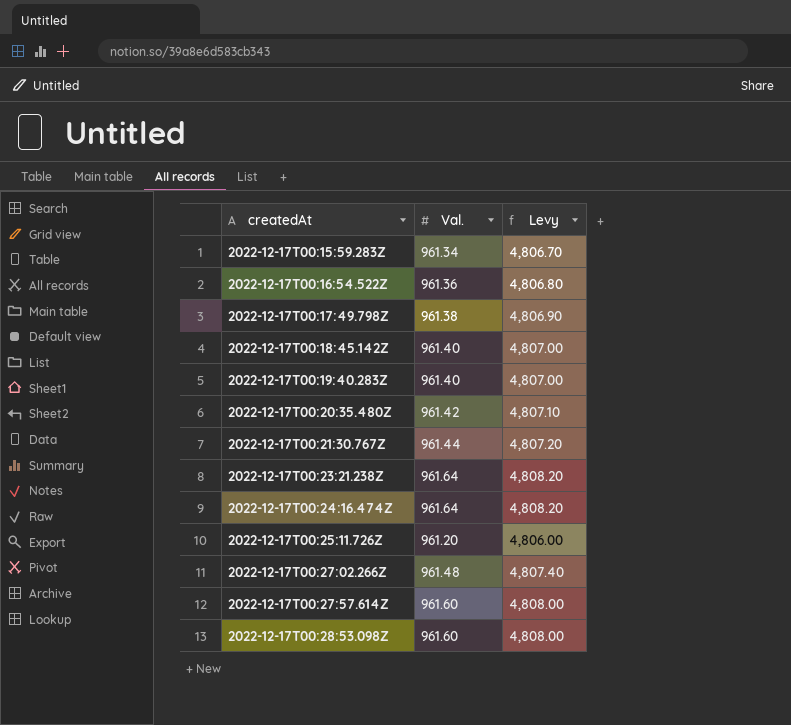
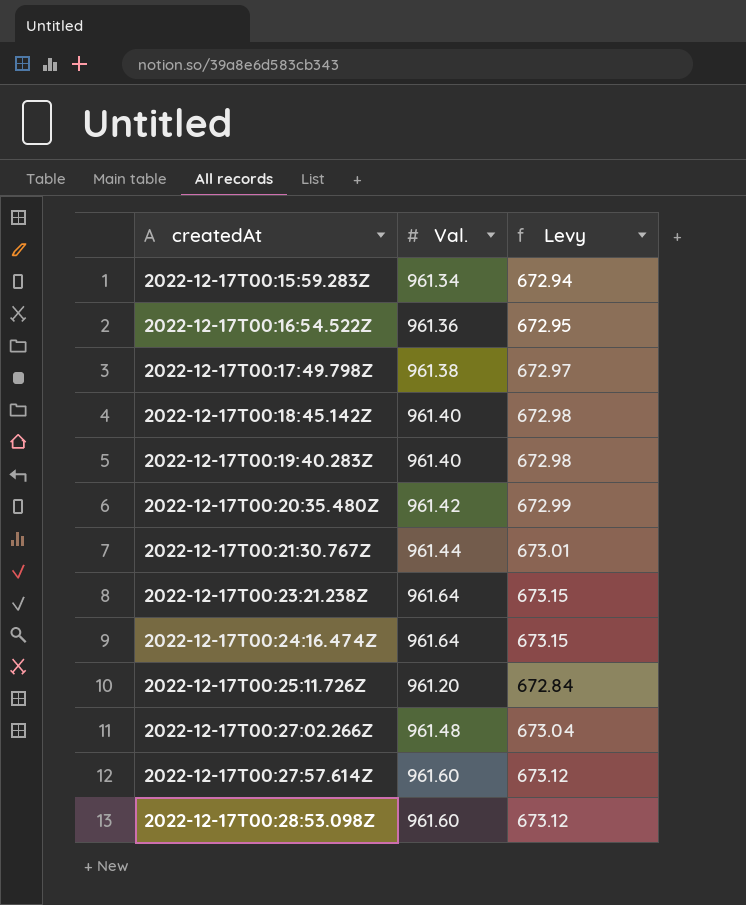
column Levy | formula: [Val.] * 5 -> [Val.] * 0.7

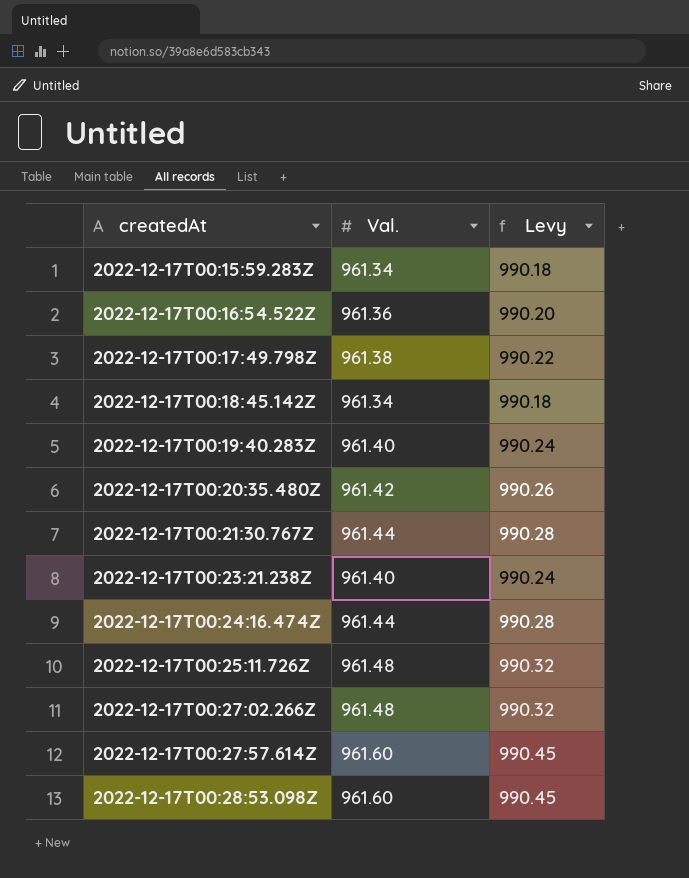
column Levy | formula: [Val.] * 0.7 -> [Val.] * 1.03
2022-12-17T00:18:45.142Z | Val.: 961.40 -> 961.34
2022-12-17T00:23:21.238Z | Val.: 961.64 -> 961.40
2022-12-17T00:24:16.474Z | Val.: 961.64 -> 961.44
2022-12-17T00:25:11.726Z | Val.: 961.20 -> 961.48

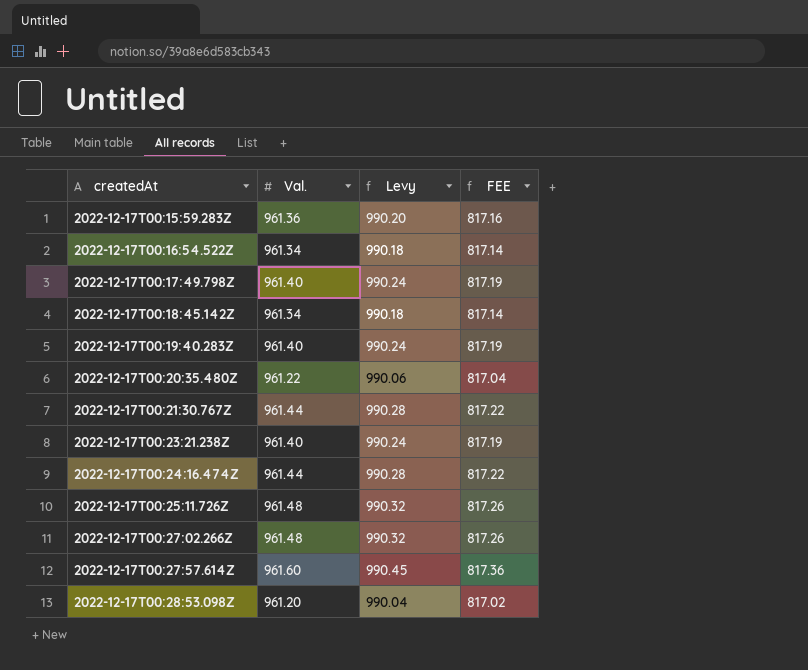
column FEE | formula: none -> [Val.] * 0.85
2022-12-17T00:15:59.283Z | Val.: 961.34 -> 961.36
2022-12-17T00:15:59.283Z | Levy: 990.18 -> 990.20
2022-12-17T00:16:54.522Z | Val.: 961.36 -> 961.34
2022-12-17T00:16:54.522Z | Levy: 990.20 -> 990.18
2022-12-17T00:17:49.798Z | Val.: 961.38 -> 961.40
2022-12-17T00:17:49.798Z | Levy: 990.22 -> 990.24
2022-12-17T00:20:35.480Z | Val.: 961.42 -> 961.22
2022-12-17T00:20:35.480Z | Levy: 990.26 -> 990.06
2022-12-17T00:28:53.098Z | Val.: 961.60 -> 961.20
2022-12-17T00:28:53.098Z | Levy: 990.45 -> 990.04

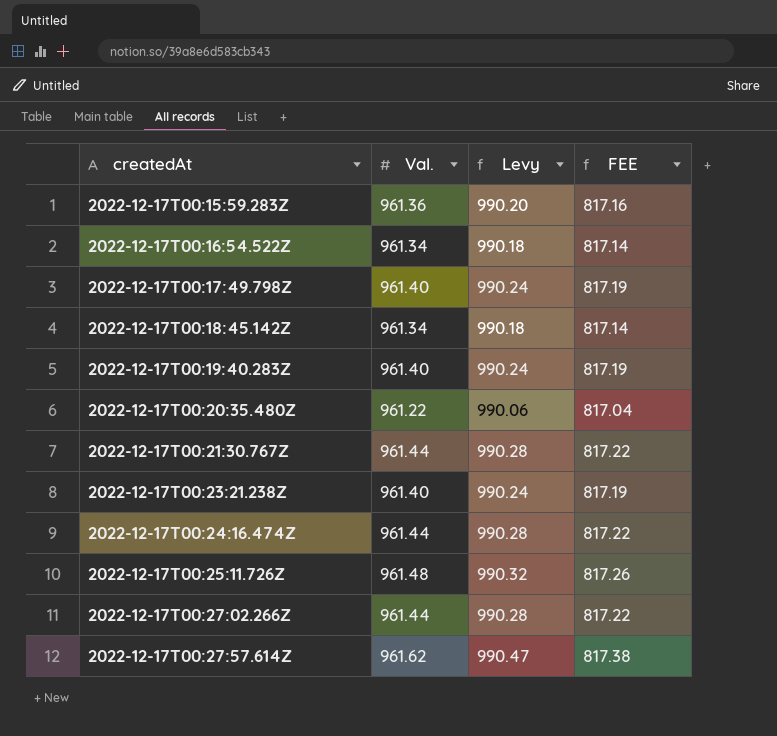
row 2022-12-17T00:28:53.098Z: 961.20 | 990.04 | 817.02 -> none
2022-12-17T00:27:02.266Z | Val.: 961.48 -> 961.44
2022-12-17T00:27:02.266Z | Levy: 990.32 -> 990.28
2022-12-17T00:27:02.266Z | FEE: 817.26 -> 817.22
2022-12-17T00:27:57.614Z | Val.: 961.60 -> 961.62
2022-12-17T00:27:57.614Z | Levy: 990.45 -> 990.47
2022-12-17T00:27:57.614Z | FEE: 817.36 -> 817.38

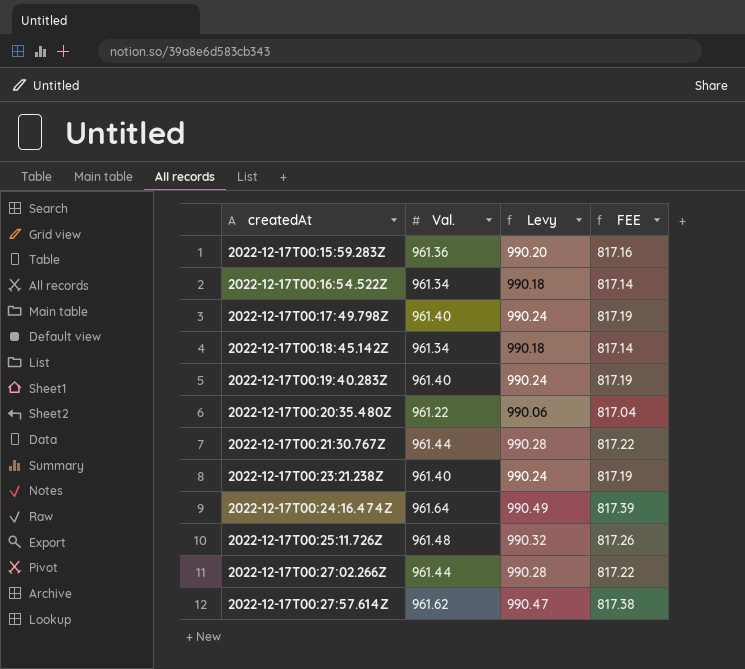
2022-12-17T00:24:16.474Z | Val.: 961.44 -> 961.64
2022-12-17T00:24:16.474Z | Levy: 990.28 -> 990.49
2022-12-17T00:24:16.474Z | FEE: 817.22 -> 817.39

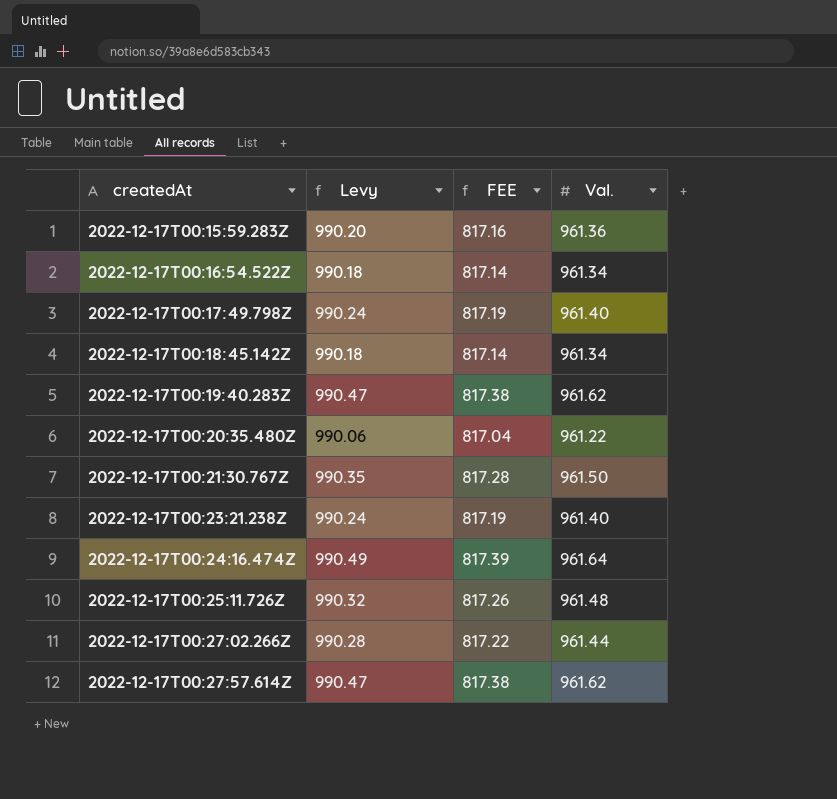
column Val. | position: 2 -> 4
2022-12-17T00:19:40.283Z | Levy: 990.24 -> 990.47
2022-12-17T00:19:40.283Z | FEE: 817.19 -> 817.38
2022-12-17T00:19:40.283Z | Val.: 961.40 -> 961.62
2022-12-17T00:21:30.767Z | Levy: 990.28 -> 990.35
2022-12-17T00:21:30.767Z | FEE: 817.22 -> 817.28
2022-12-17T00:21:30.767Z | Val.: 961.44 -> 961.50

